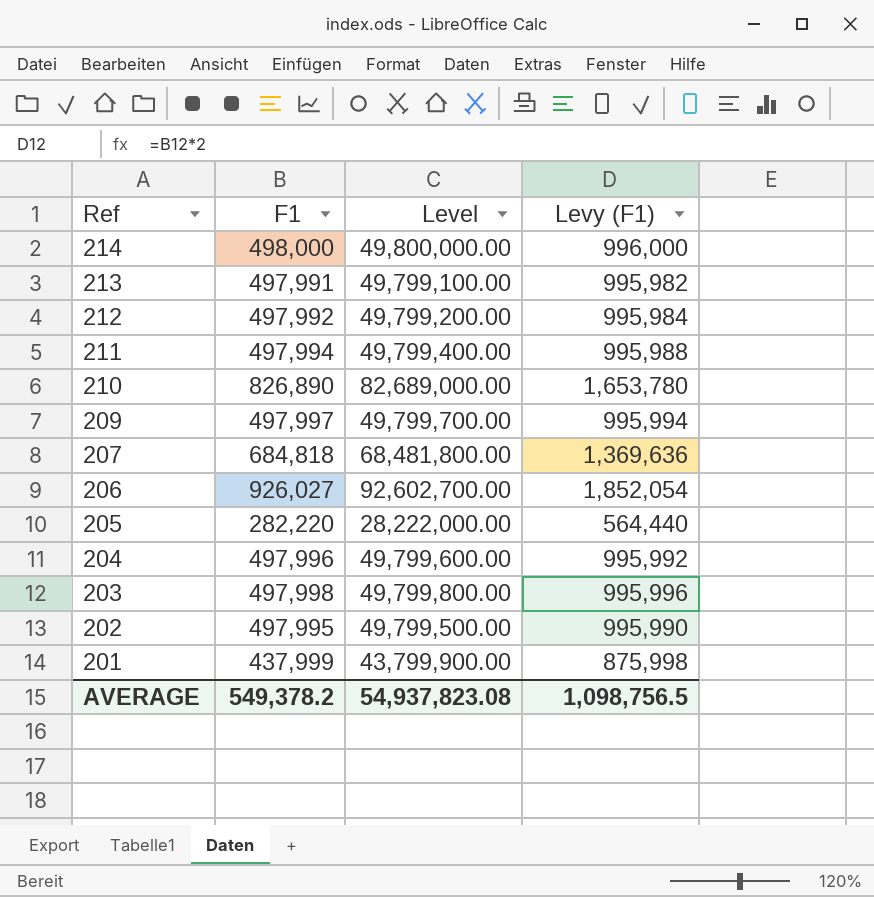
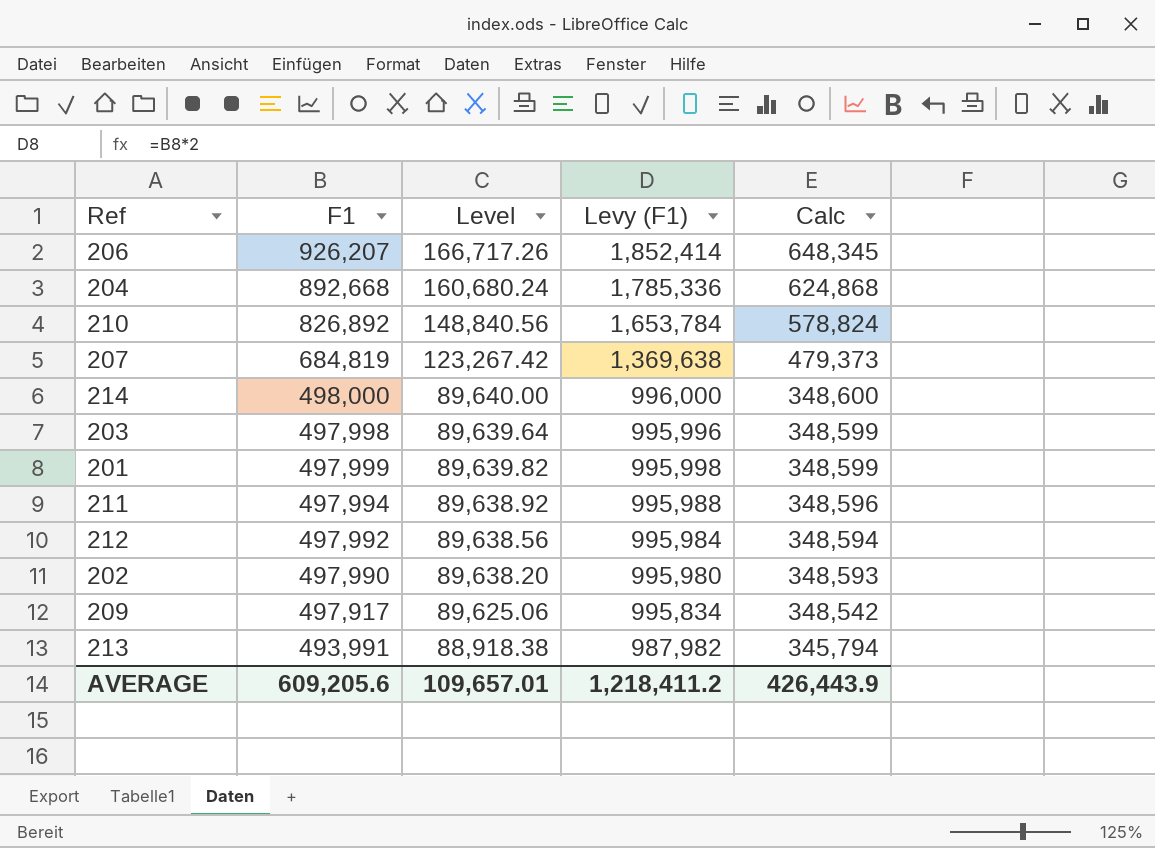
row order: Ref descending -> Calc descending
column Level | formula: [F1] * 100 -> [F1] * 0.18
column Calc | formula: none -> [F1] * 0.7
row 205: 282,220 | 28,222,000.00 | 564,440 -> none
206 | F1: 926,027 -> 926,207
206 | Levy (F1): 1,852,054 -> 1,852,414
204 | F1: 497,996 -> 892,668
204 | Levy (F1): 995,992 -> 1,785,336
210 | F1: 826,890 -> 826,892
210 | Levy (F1): 1,653,780 -> 1,653,784
207 | F1: 684,818 -> 684,819
207 | Levy (F1): 1,369,636 -> 1,369,638
201 | F1: 437,999 -> 497,999
201 | Levy (F1): 875,998 -> 995,998
202 | F1: 497,995 -> 497,990
202 | Levy (F1): 995,990 -> 995,980
209 | F1: 497,997 -> 497,917
209 | Levy (F1): 995,994 -> 995,834
213 | F1: 497,991 -> 493,991
213 | Levy (F1): 995,982 -> 987,982
AVERAGE | F1: 549,378.2 -> 609,205.6
AVERAGE | Level: 54,937,823.08 -> 109,657.01
AVERAGE | Levy (F1): 1,098,756.5 -> 1,218,411.2

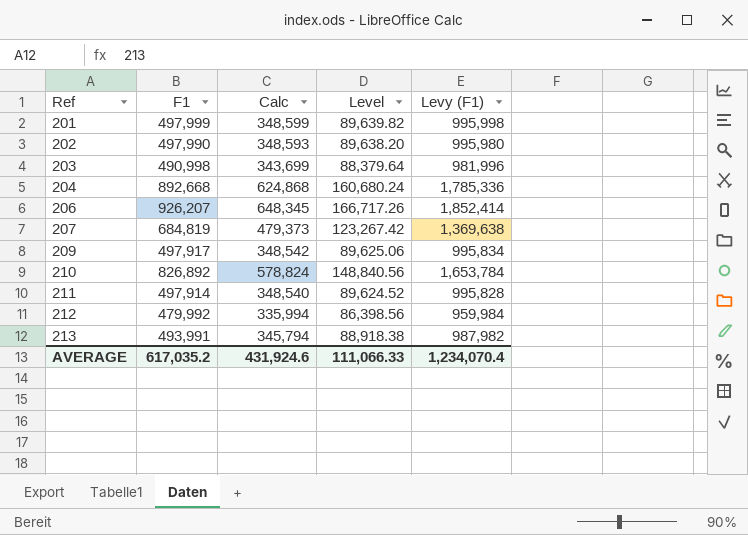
row order: Calc descending -> Ref ascending
column Calc | position: 5 -> 3
row 214: 498,000 | 89,640.00 | 996,000 | 348,600 -> none
203 | F1: 497,998 -> 490,998
203 | Calc: 348,599 -> 343,699
203 | Level: 89,639.64 -> 88,379.64
203 | Levy (F1): 995,996 -> 981,996
211 | F1: 497,994 -> 497,914
211 | Calc: 348,596 -> 348,540
211 | Level: 89,638.92 -> 89,624.52
211 | Levy (F1): 995,988 -> 995,828
212 | F1: 497,992 -> 479,992
212 | Calc: 348,594 -> 335,994
212 | Level: 89,638.56 -> 86,398.56
212 | Levy (F1): 995,984 -> 959,984
AVERAGE | F1: 609,205.6 -> 617,035.2
AVERAGE | Calc: 426,443.9 -> 431,924.6
AVERAGE | Level: 109,657.01 -> 111,066.33
AVERAGE | Levy (F1): 1,218,411.2 -> 1,234,070.4

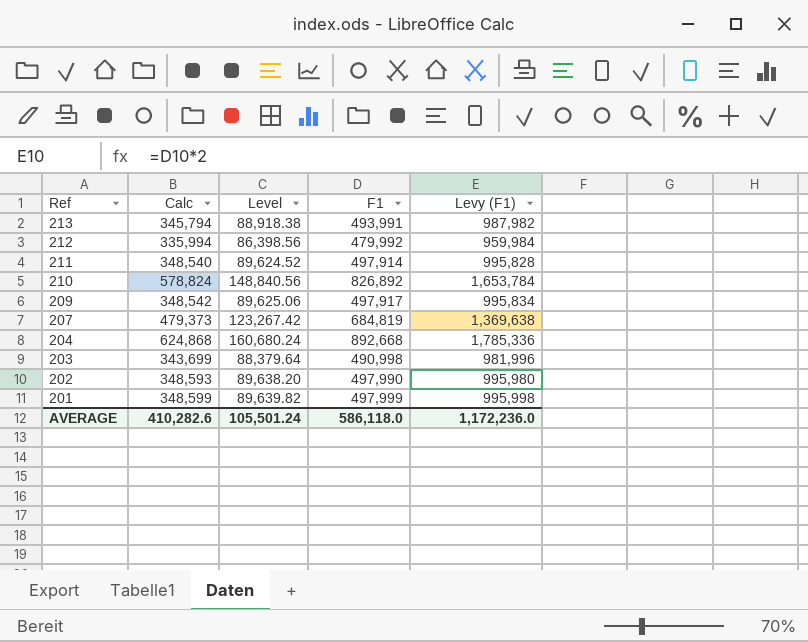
row order: Ref ascending -> Ref descending
column F1 | position: 2 -> 4
row 206: 926,207 | 648,345 | 166,717.26 | 1,852,414 -> none
AVERAGE | Calc: 431,924.6 -> 410,282.6
AVERAGE | Level: 111,066.33 -> 105,501.24
AVERAGE | F1: 617,035.2 -> 586,118.0
AVERAGE | Levy (F1): 1,234,070.4 -> 1,172,236.0

